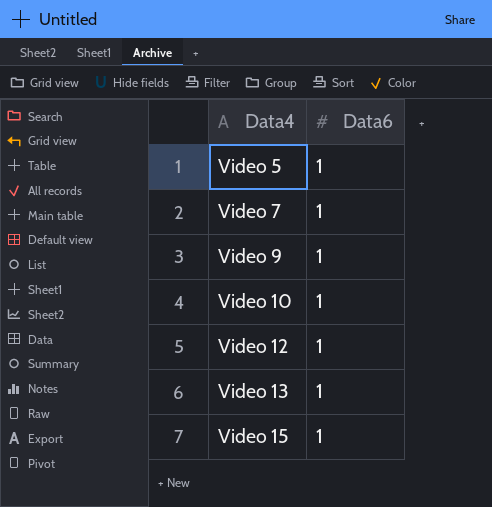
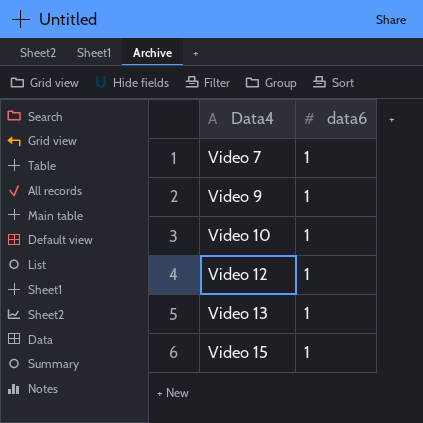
column name: Data6 -> data6
row Video 5: 1 -> none

